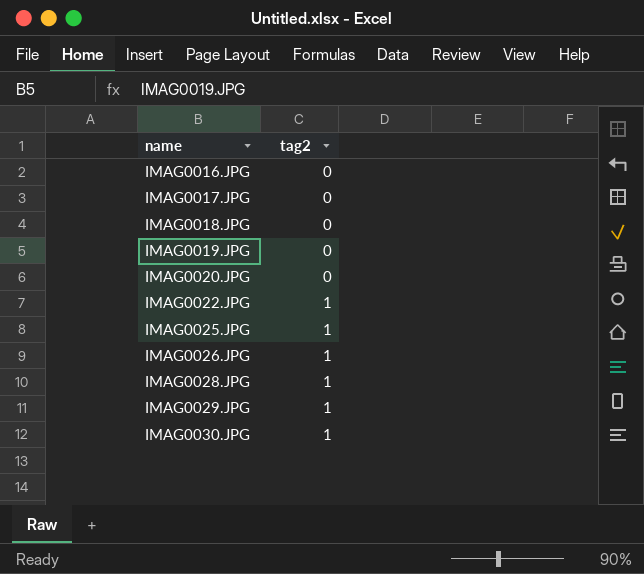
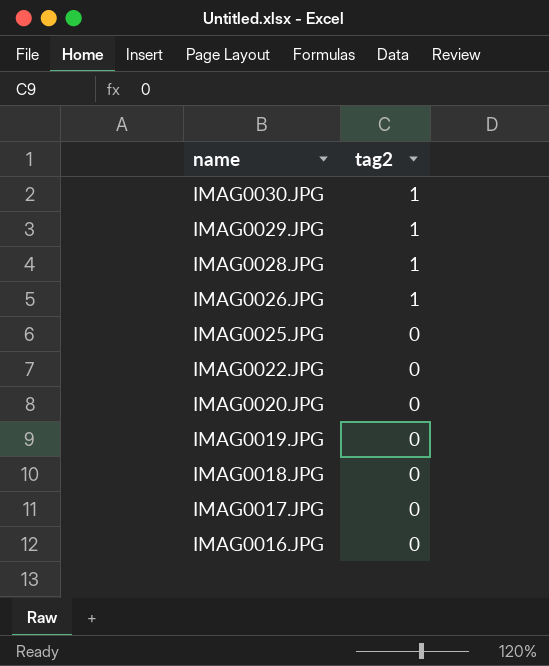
row order: name ascending -> name descending
IMAG0025.JPG | tag2: 1 -> 0
IMAG0022.JPG | tag2: 1 -> 0

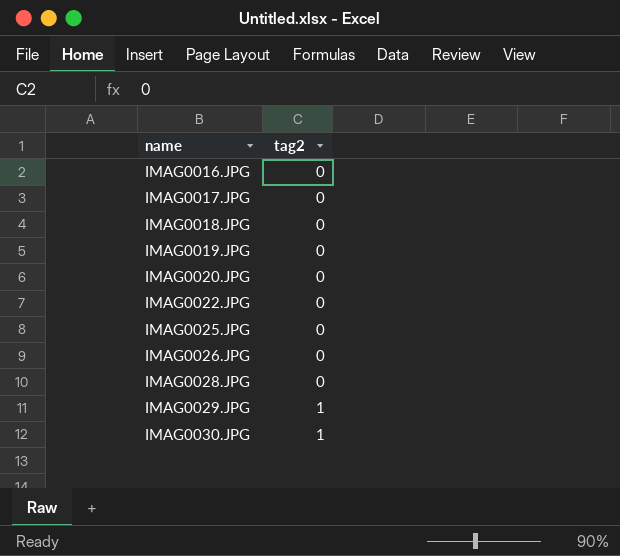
row order: name descending -> name ascending
IMAG0026.JPG | tag2: 1 -> 0
IMAG0028.JPG | tag2: 1 -> 0

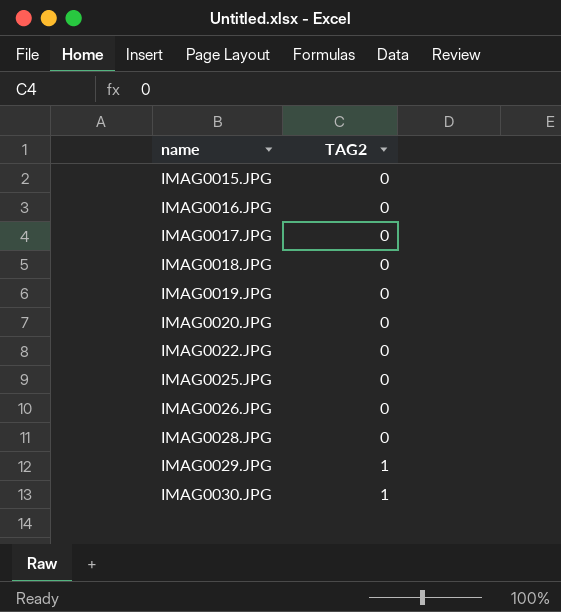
column name: tag2 -> TAG2
row IMAG0015.JPG: none -> 0

